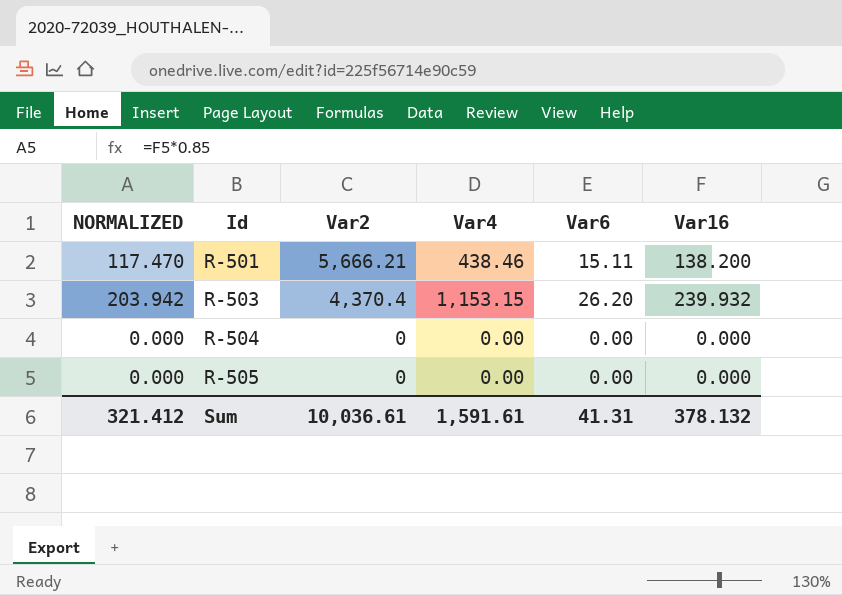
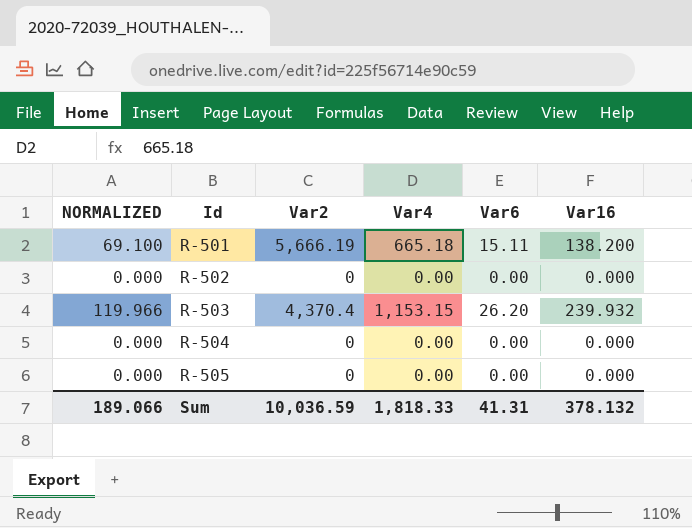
column NORMALIZED | formula: [Var16] * 0.85 -> [Var16] * 0.5
R-501 | Var2: 5,666.21 -> 5,666.19
R-501 | Var4: 438.46 -> 665.18
row R-502: none -> 0.000 | 0 | 0.00 | 0.00 | 0.000
Sum | NORMALIZED: 321.412 -> 189.066
Sum | Var2: 10,036.61 -> 10,036.59
Sum | Var4: 1,591.61 -> 1,818.33

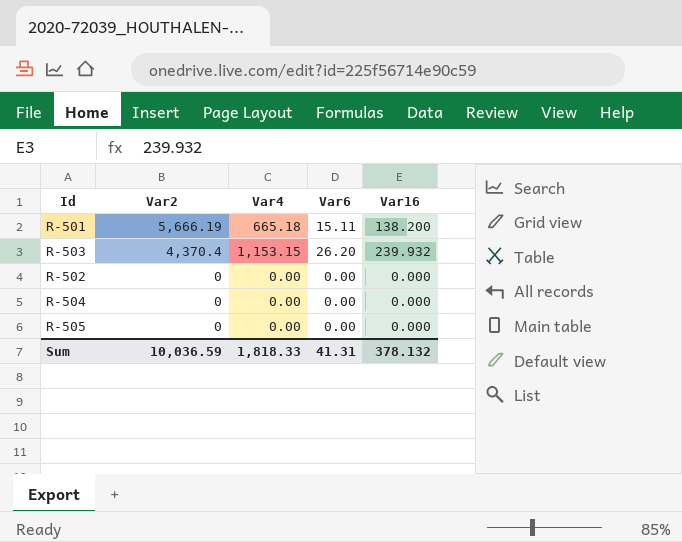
row order: Id ascending -> Var2 descending
column NORMALIZED | formula: [Var16] * 0.5 -> none

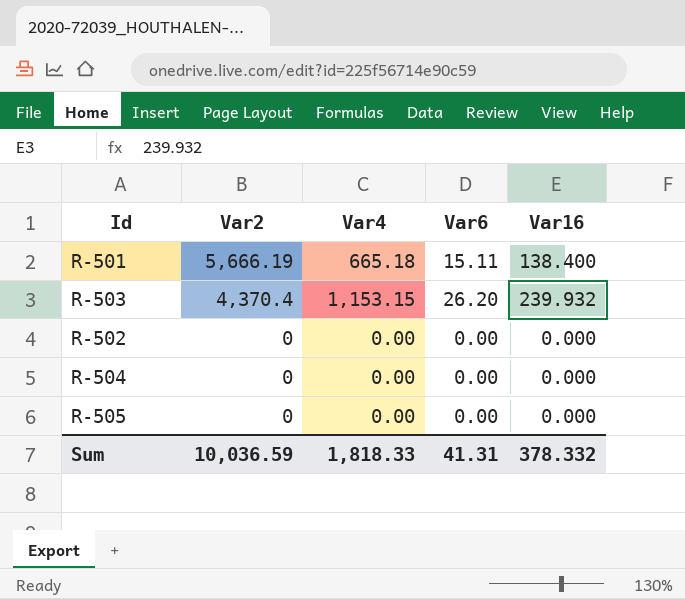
R-501 | Var16: 138.200 -> 138.400
Sum | Var16: 378.132 -> 378.332

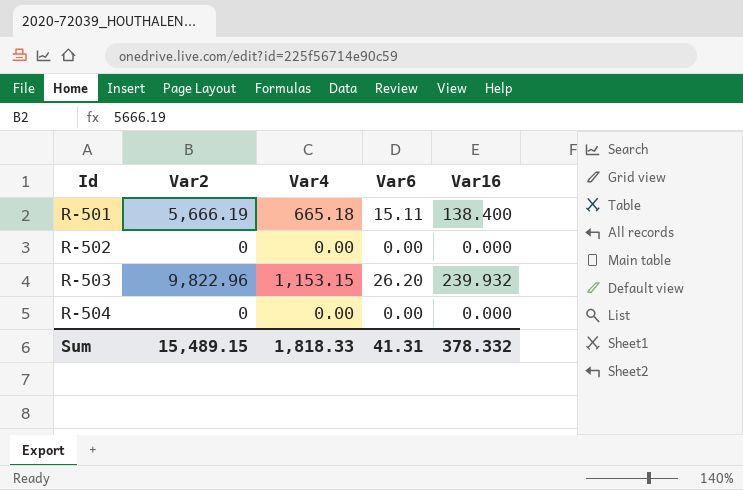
row order: Var2 descending -> Id ascending
row R-505: 0 | 0.00 | 0.00 | 0.000 -> none
R-503 | Var2: 4,370.4 -> 9,822.96
Sum | Var2: 10,036.59 -> 15,489.15

